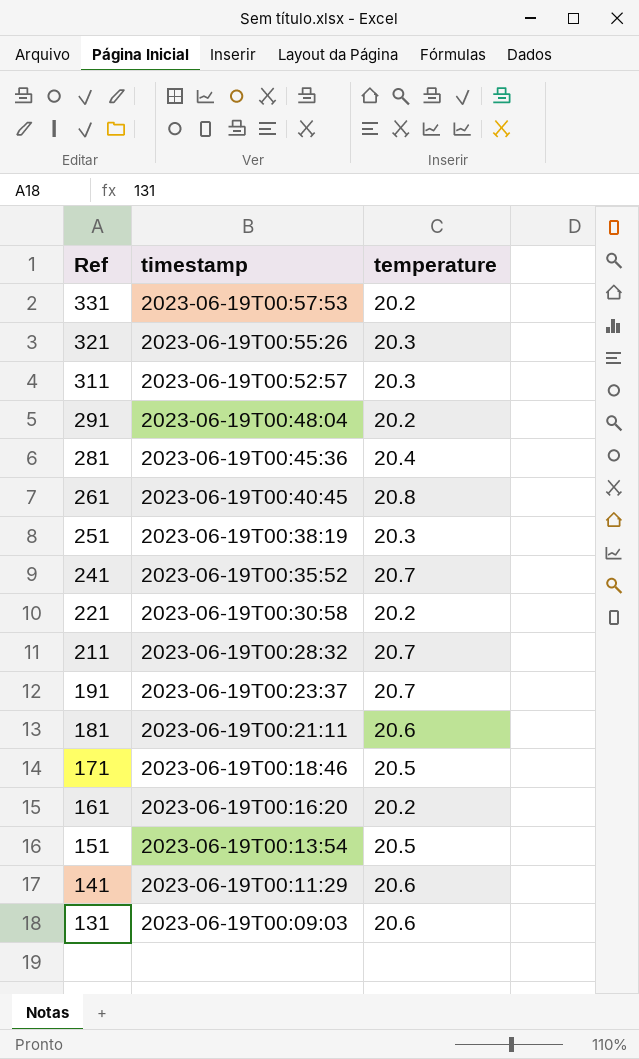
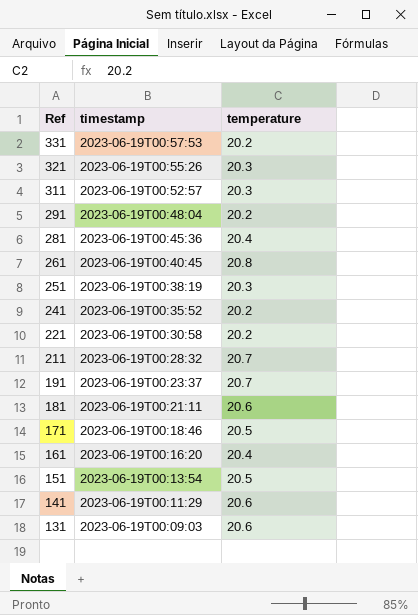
241 | temperature: 20.7 -> 20.2
161 | temperature: 20.2 -> 20.4

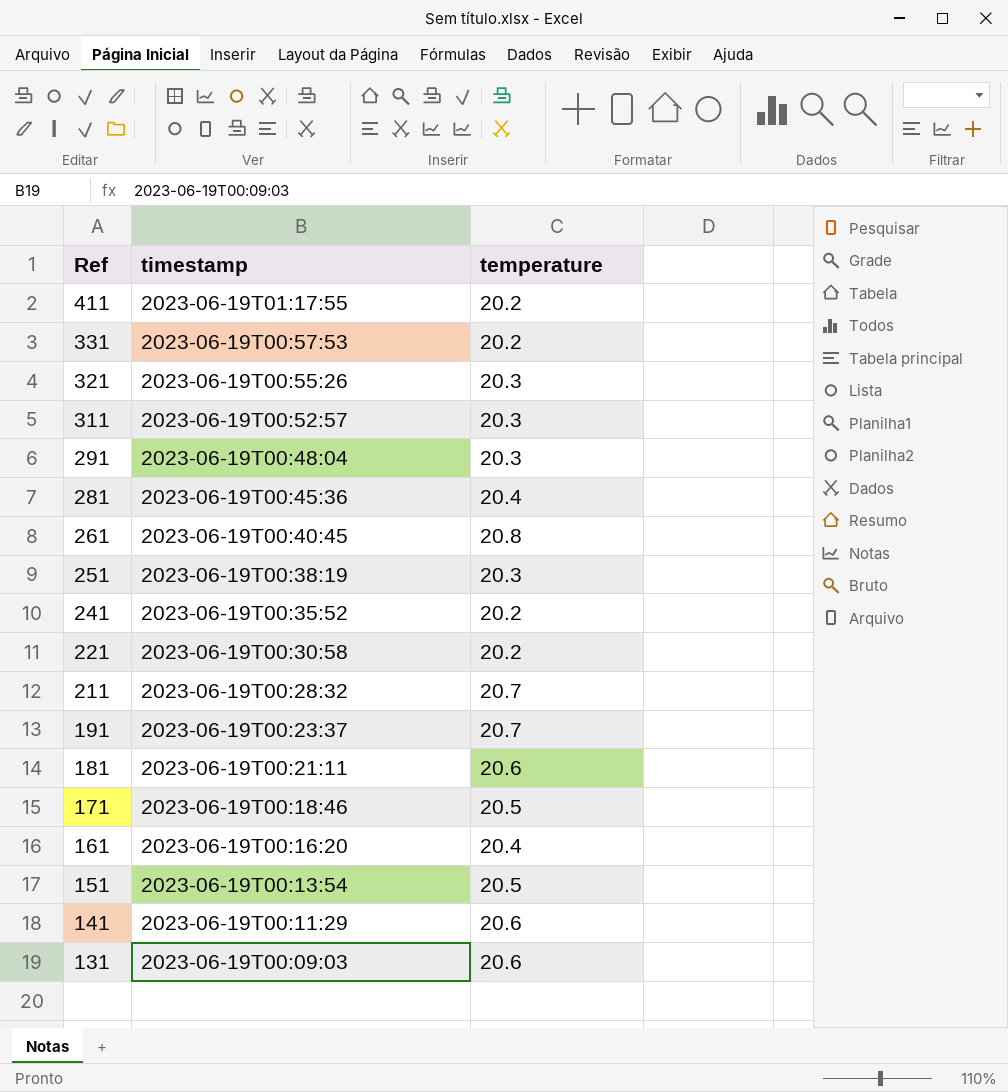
row 411: none -> 2023-06-19T01:17:55 | 20.2
291 | temperature: 20.2 -> 20.3

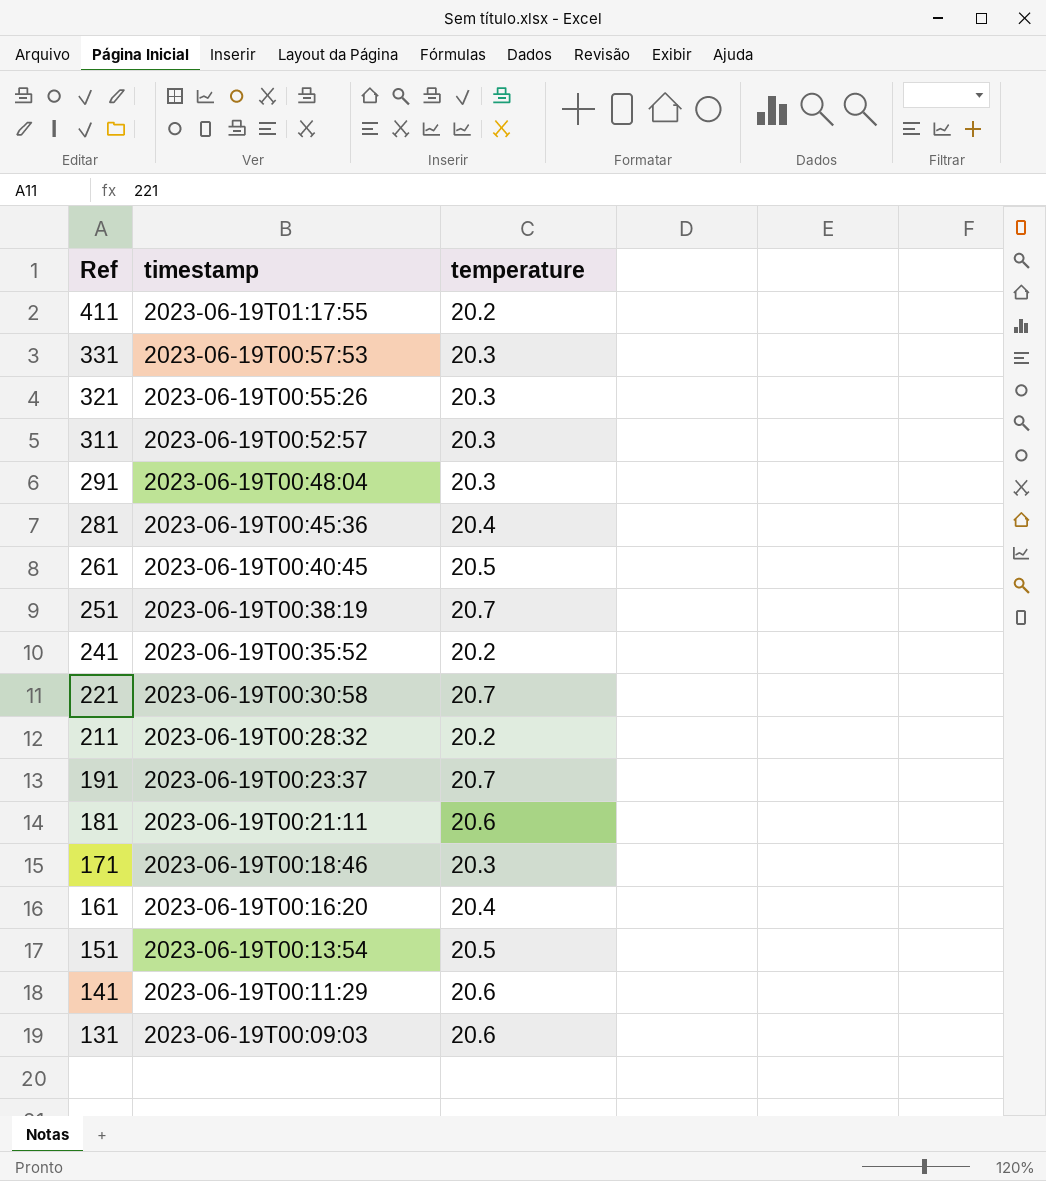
331 | temperature: 20.2 -> 20.3
261 | temperature: 20.8 -> 20.5
251 | temperature: 20.3 -> 20.7
221 | temperature: 20.2 -> 20.7
211 | temperature: 20.7 -> 20.2
171 | temperature: 20.5 -> 20.3

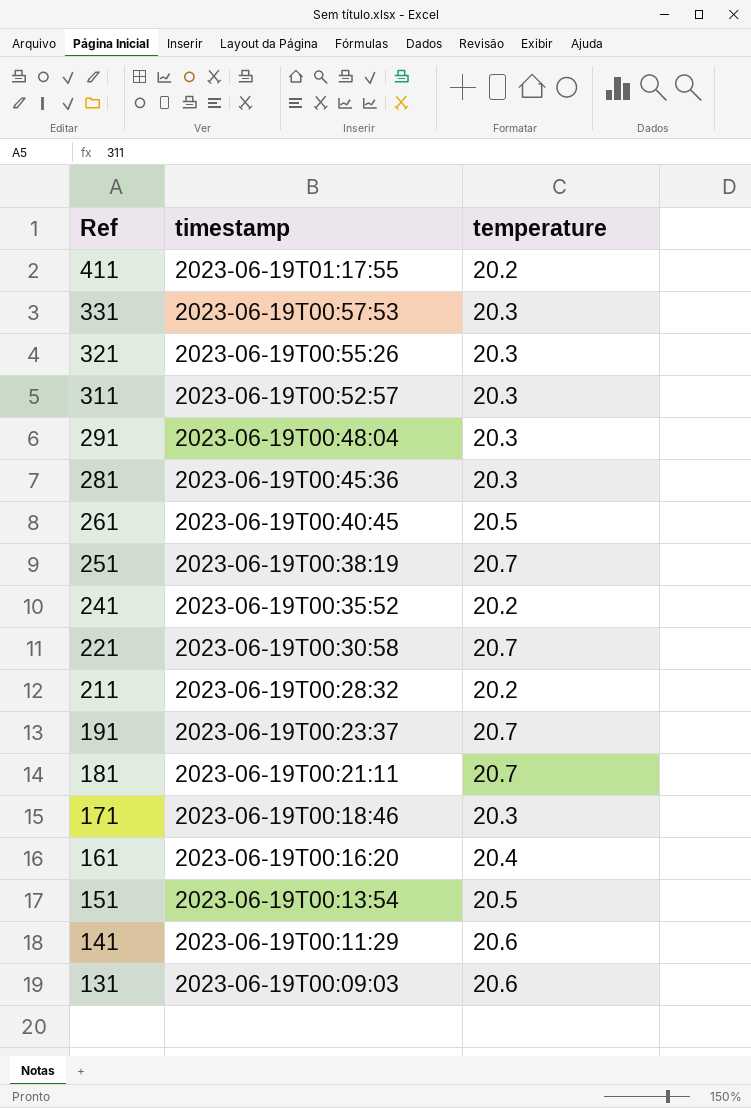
281 | temperature: 20.4 -> 20.3
181 | temperature: 20.6 -> 20.7

